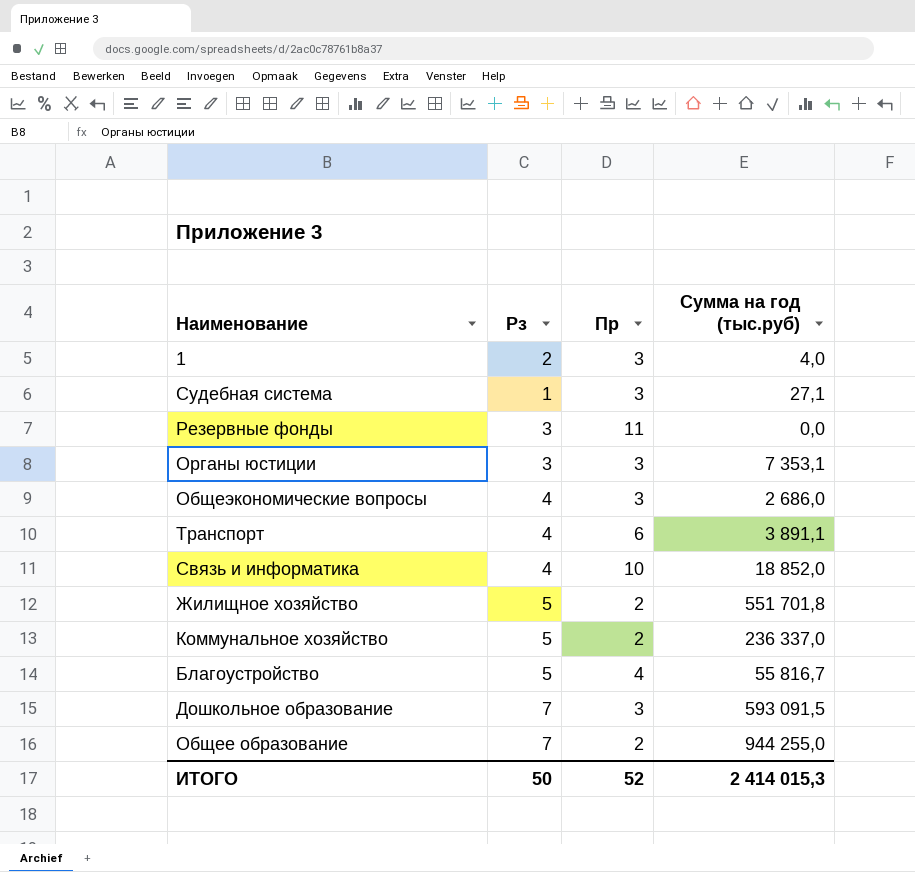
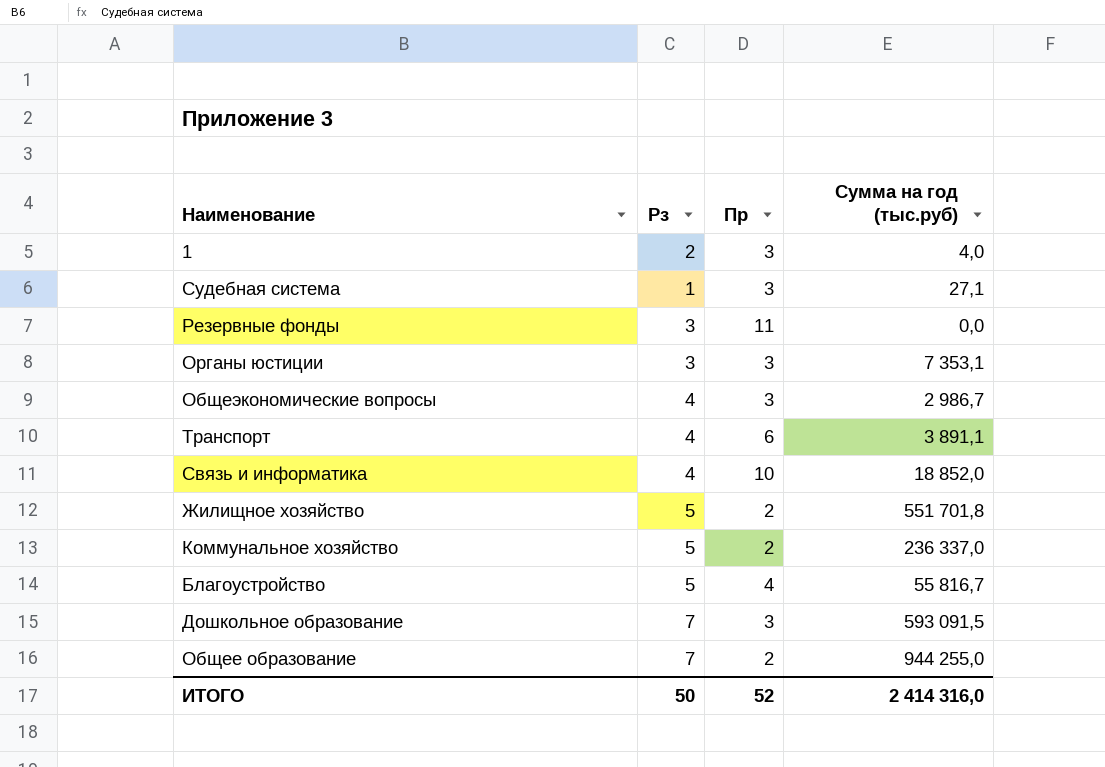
Общеэкономические вопросы | Сумма на год (тыс.руб): 2 686,0 -> 2 986,7
ИТОГО | Сумма на год (тыс.руб): 2 414 015,3 -> 2 414 316,0

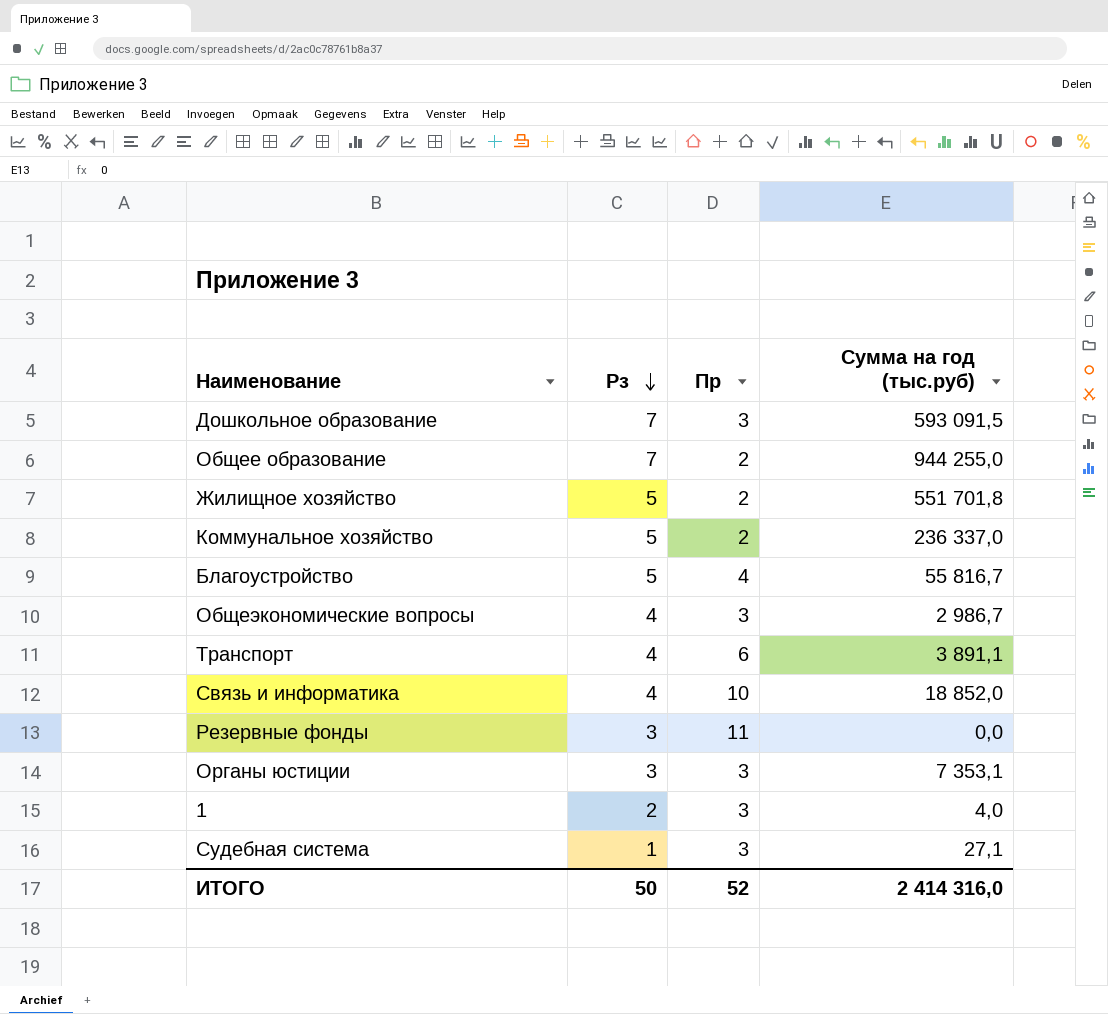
row order: none -> Рз descending

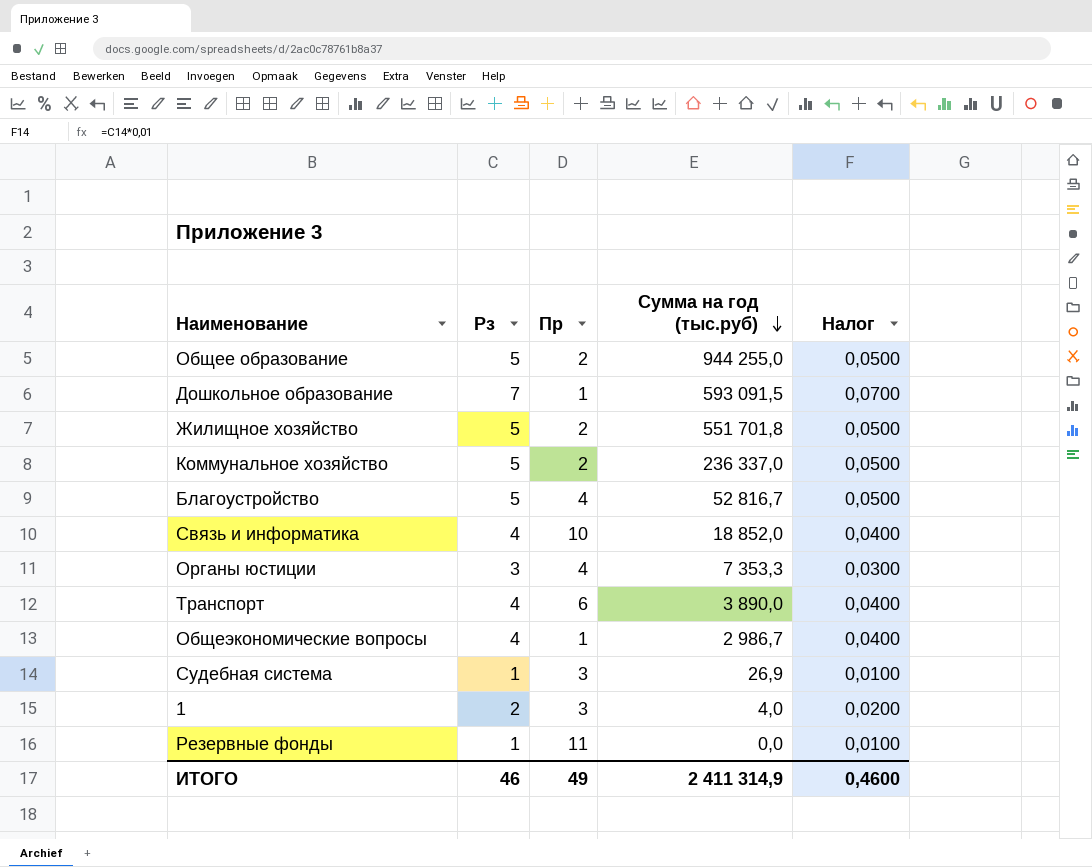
row order: Рз descending -> Сумма на год (тыс.руб) descending
column Налог | formula: none -> [Рз] * 0,01
Общее образование | Рз: 7 -> 5
Дошкольное образование | Пр: 3 -> 1
Благоустройство | Сумма на год (тыс.руб): 55 816,7 -> 52 816,7
Органы юстиции | Пр: 3 -> 4
Органы юстиции | Сумма на год (тыс.руб): 7 353,1 -> 7 353,3
Транспорт | Сумма на год (тыс.руб): 3 891,1 -> 3 890,0
Общеэкономические вопросы | Пр: 3 -> 1
Судебная система | Сумма на год (тыс.руб): 27,1 -> 26,9
Резервные фонды | Рз: 3 -> 1
ИТОГО | Рз: 50 -> 46
ИТОГО | Пр: 52 -> 49
ИТОГО | Сумма на год (тыс.руб): 2 414 316,0 -> 2 411 314,9

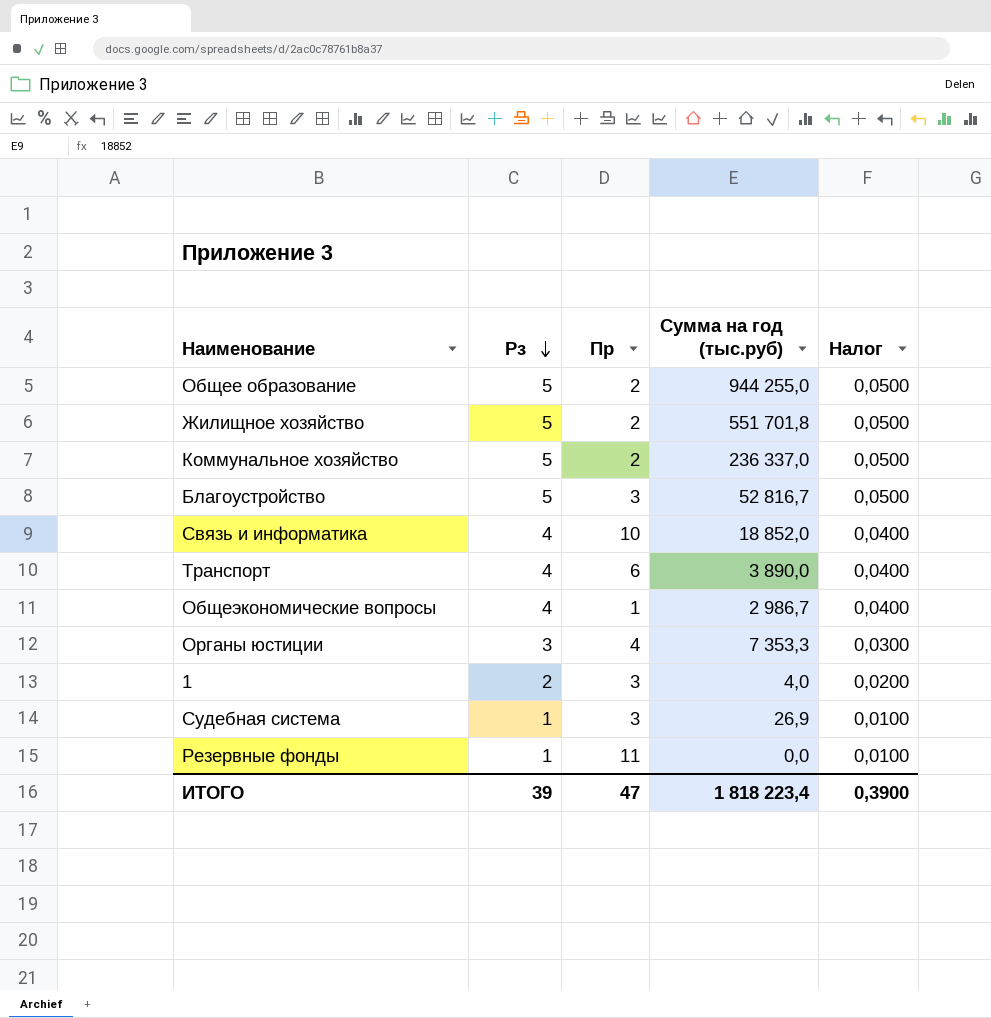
row order: Сумма на год (тыс.руб) descending -> Рз descending
row Дошкольное образование: 7 | 1 | 593 091,5 | 0,0700 -> none
Благоустройство | Пр: 4 -> 3
ИТОГО | Рз: 46 -> 39
ИТОГО | Пр: 49 -> 47
ИТОГО | Сумма на год (тыс.руб): 2 411 314,9 -> 1 818 223,4
ИТОГО | Налог: 0,4600 -> 0,3900

